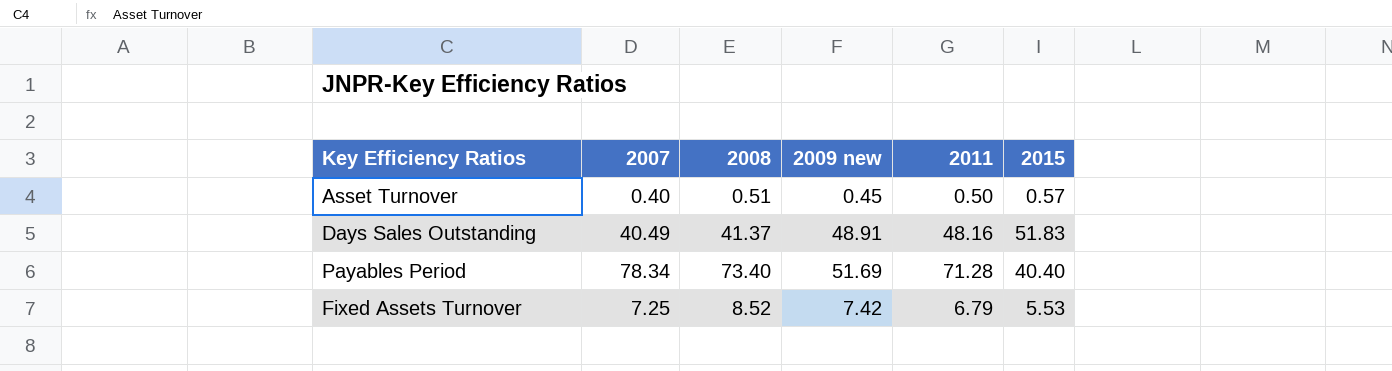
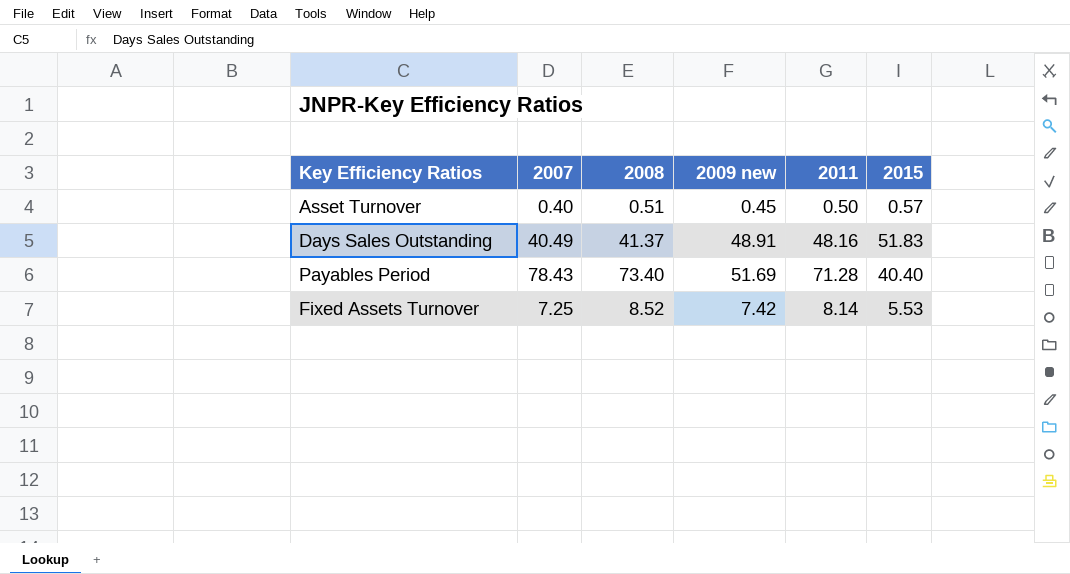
Payables Period | 2007: 78.34 -> 78.43
Fixed Assets Turnover | 2011: 6.79 -> 8.14

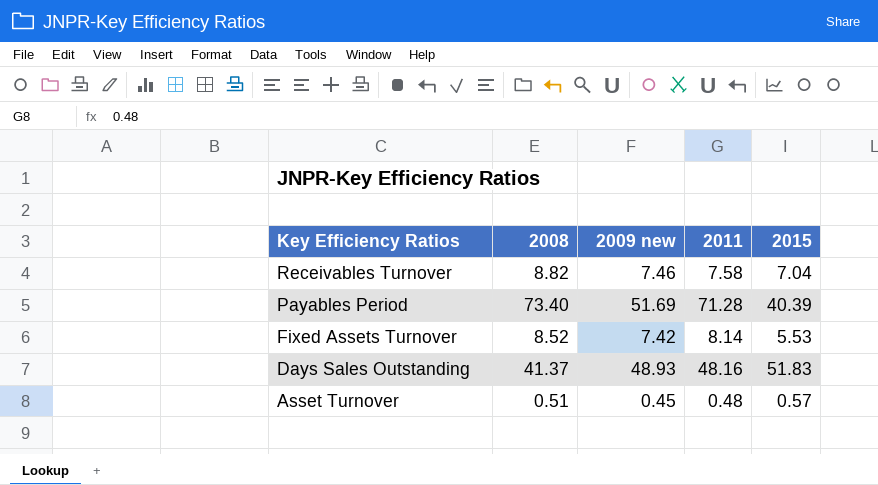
row order: none -> Key Efficiency Ratios descending
column 2007 | position: 2 -> none
row Receivables Turnover: none -> 8.82 | 7.46 | 7.58 | 7.04
Payables Period | 2015: 40.40 -> 40.39
Days Sales Outstanding | 2009 new: 48.91 -> 48.93
Asset Turnover | 2011: 0.50 -> 0.48

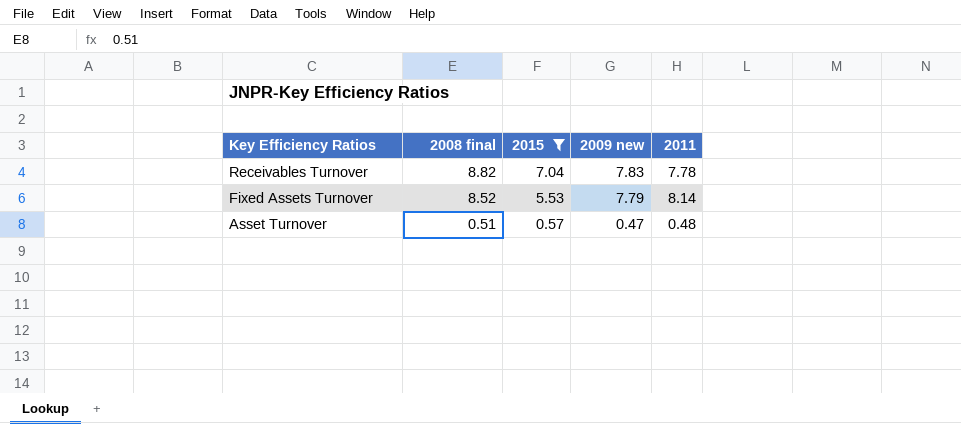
filter: none -> 2015 <= 7.04
column name: 2008 -> 2008 final
column 2015 | position: 5 -> 3
Receivables Turnover | 2009 new: 7.46 -> 7.83
Receivables Turnover | 2011: 7.58 -> 7.78
Fixed Assets Turnover | 2009 new: 7.42 -> 7.79
Asset Turnover | 2009 new: 0.45 -> 0.47

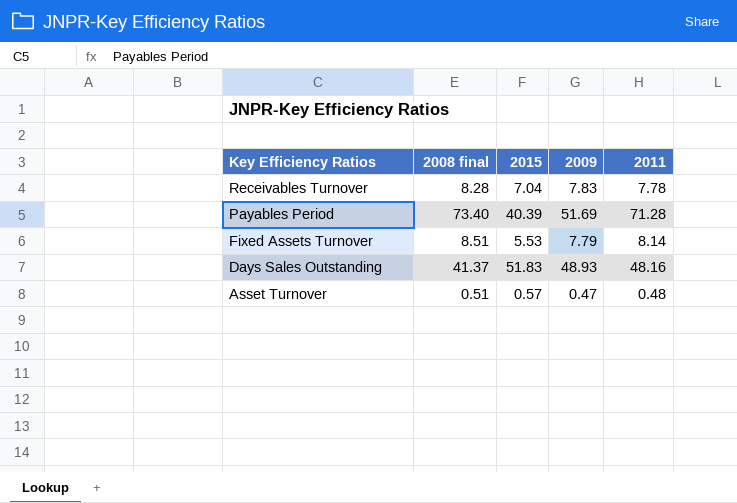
filter: 2015 <= 7.04 -> none
column name: 2009 new -> 2009
Receivables Turnover | 2008 final: 8.82 -> 8.28
Fixed Assets Turnover | 2008 final: 8.52 -> 8.51

